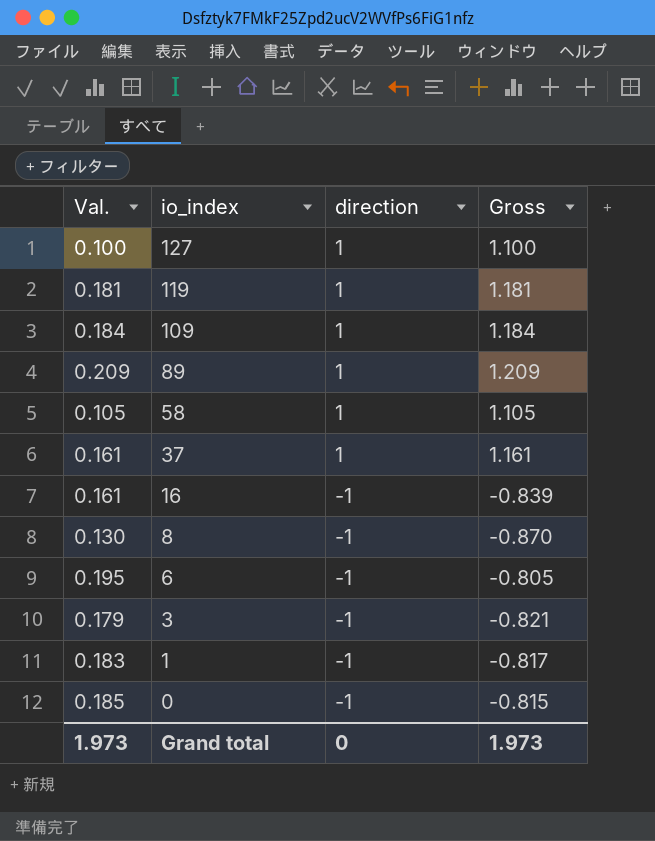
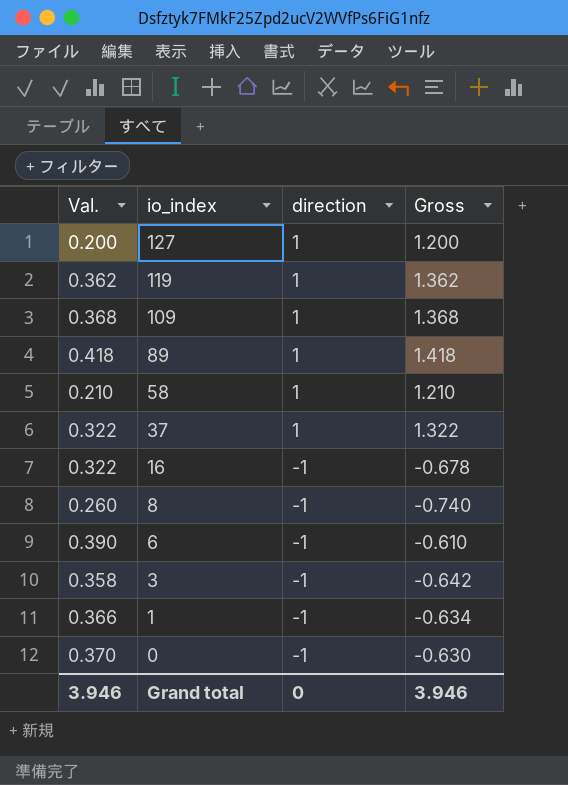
127 | Val.: 0.100 -> 0.200
127 | Gross: 1.100 -> 1.200
119 | Val.: 0.181 -> 0.362
119 | Gross: 1.181 -> 1.362
109 | Val.: 0.184 -> 0.368
109 | Gross: 1.184 -> 1.368
89 | Val.: 0.209 -> 0.418
89 | Gross: 1.209 -> 1.418
58 | Val.: 0.105 -> 0.210
58 | Gross: 1.105 -> 1.210
37 | Val.: 0.161 -> 0.322
37 | Gross: 1.161 -> 1.322
16 | Val.: 0.161 -> 0.322
16 | Gross: -0.839 -> -0.678
8 | Val.: 0.130 -> 0.260
8 | Gross: -0.870 -> -0.740
6 | Val.: 0.195 -> 0.390
6 | Gross: -0.805 -> -0.610
3 | Val.: 0.179 -> 0.358
3 | Gross: -0.821 -> -0.642
1 | Val.: 0.183 -> 0.366
1 | Gross: -0.817 -> -0.634
0 | Val.: 0.185 -> 0.370
0 | Gross: -0.815 -> -0.630
Grand total | Val.: 1.973 -> 3.946
Grand total | Gross: 1.973 -> 3.946

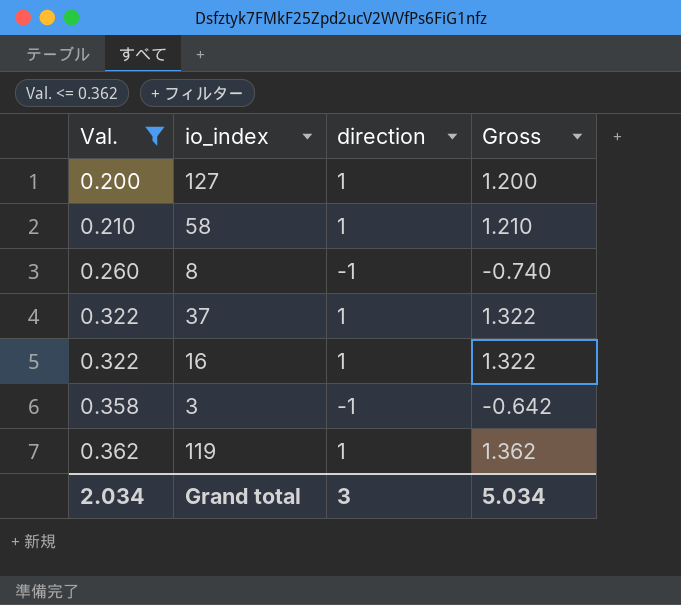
filter: none -> Val. <= 0.362
row order: io_index descending -> Val. ascending
16 | direction: -1 -> 1
16 | Gross: -0.678 -> 1.322
Grand total | Val.: 3.946 -> 2.034
Grand total | direction: 0 -> 3
Grand total | Gross: 3.946 -> 5.034

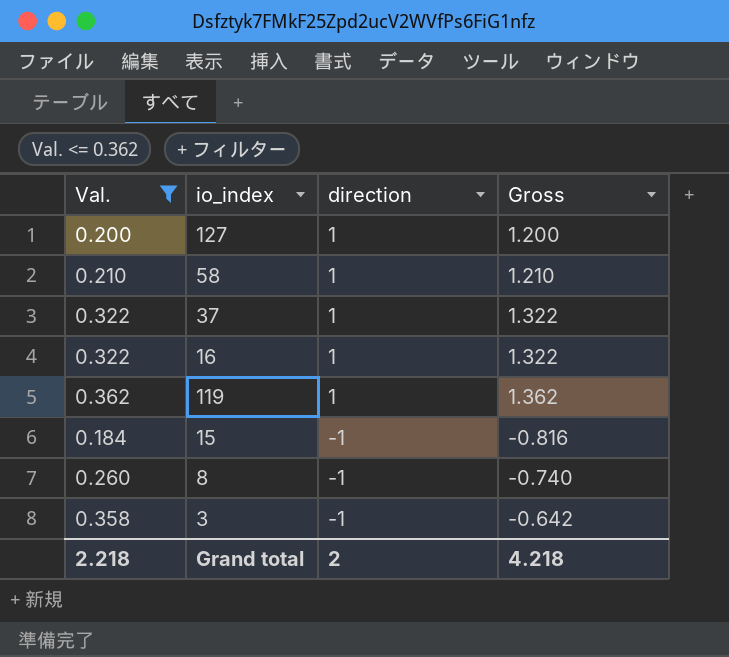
row order: Val. ascending -> direction descending
row 15: none -> 0.184 | -1 | -0.816
Grand total | Val.: 2.034 -> 2.218
Grand total | direction: 3 -> 2
Grand total | Gross: 5.034 -> 4.218

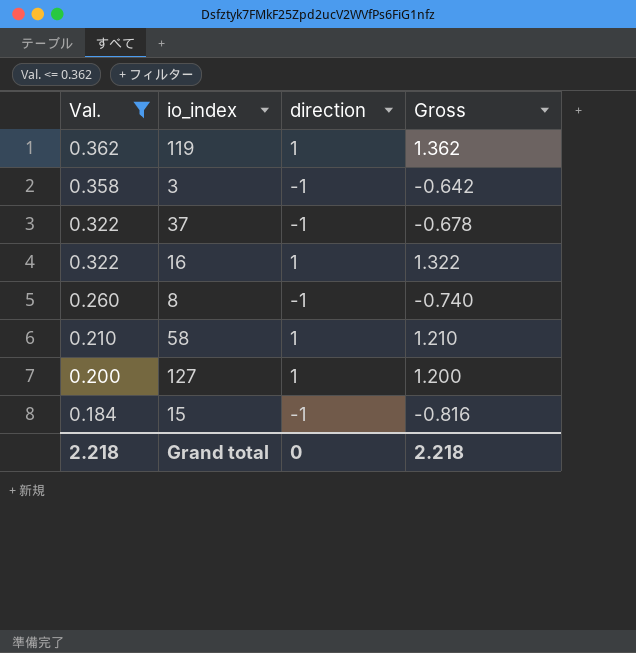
row order: direction descending -> Val. descending
37 | direction: 1 -> -1
37 | Gross: 1.322 -> -0.678
Grand total | direction: 2 -> 0
Grand total | Gross: 4.218 -> 2.218

